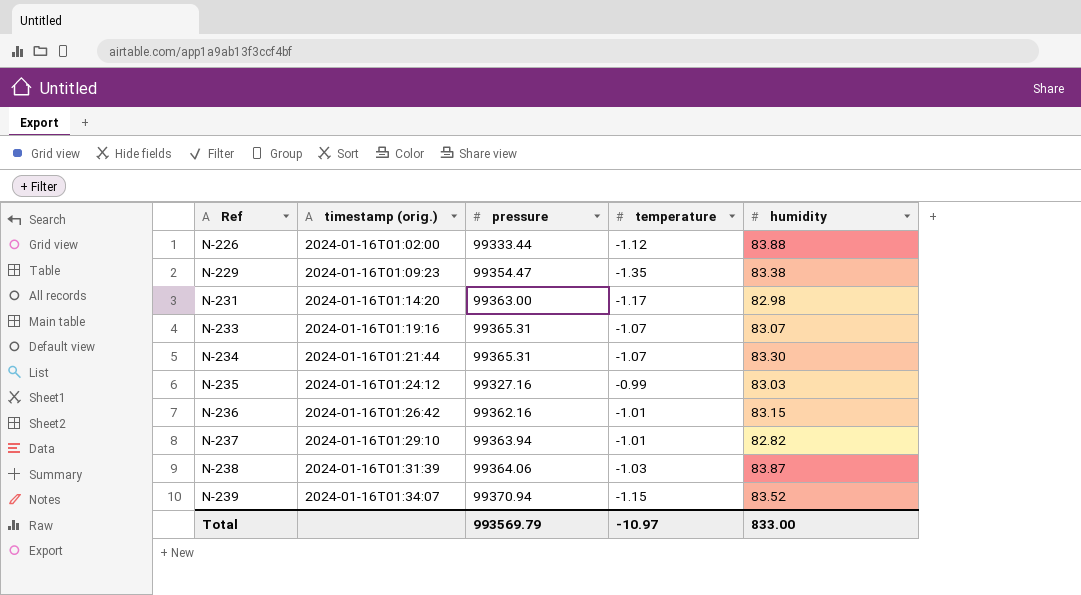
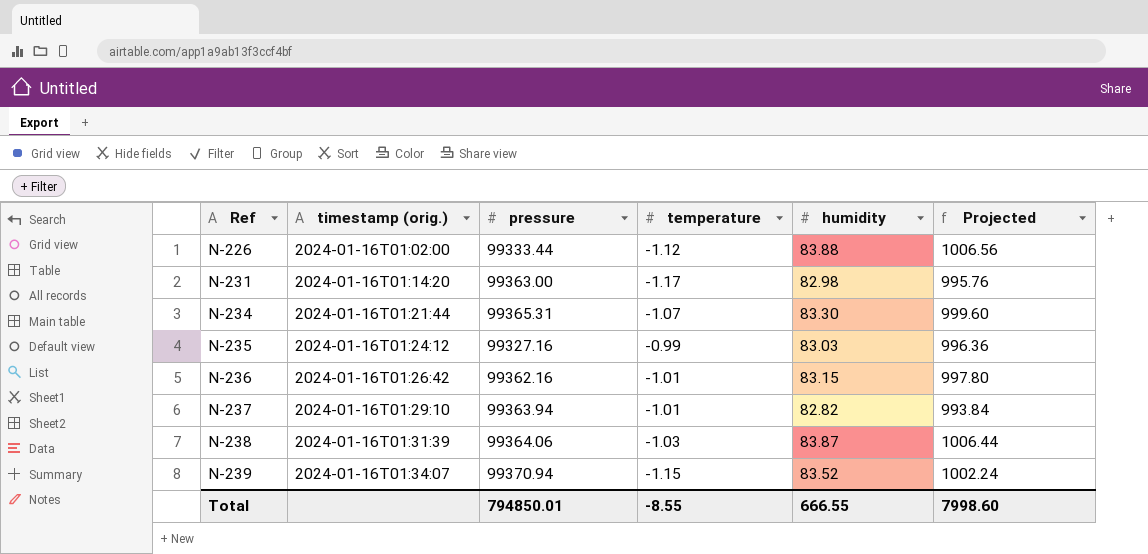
column Projected | formula: none -> [humidity] * 12
row N-229: 2024-01-16T01:09:23 | 99354.47 | -1.35 | 83.38 -> none
row N-233: 2024-01-16T01:19:16 | 99365.31 | -1.07 | 83.07 -> none
Total | pressure: 993569.79 -> 794850.01
Total | temperature: -10.97 -> -8.55
Total | humidity: 833.00 -> 666.55

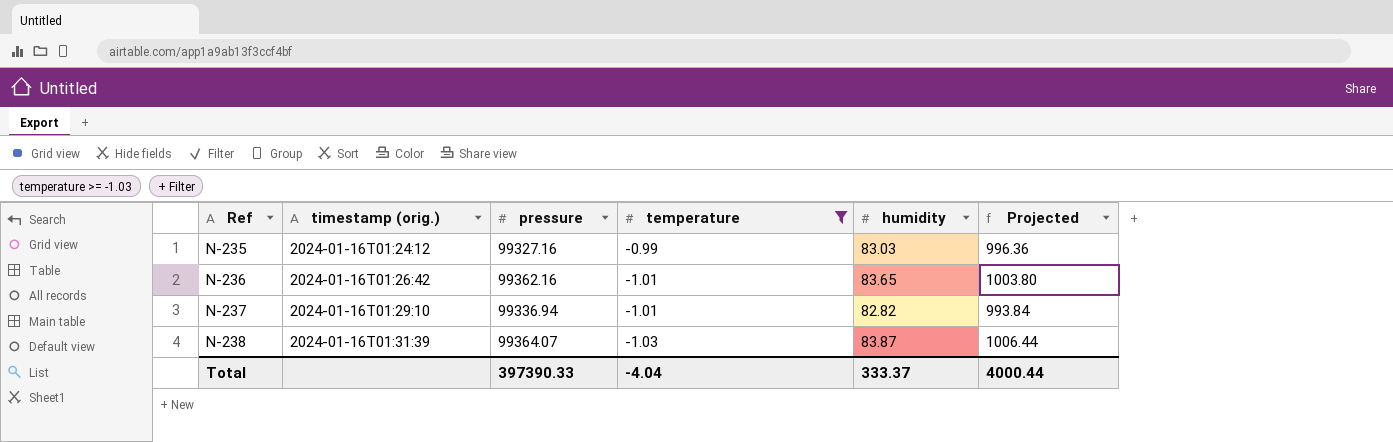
filter: none -> temperature >= -1.03
N-236 | humidity: 83.15 -> 83.65
N-236 | Projected: 997.80 -> 1003.80
N-237 | pressure: 99363.94 -> 99336.94
N-238 | pressure: 99364.06 -> 99364.07
Total | pressure: 794850.01 -> 397390.33
Total | temperature: -8.55 -> -4.04
Total | humidity: 666.55 -> 333.37
Total | Projected: 7998.60 -> 4000.44

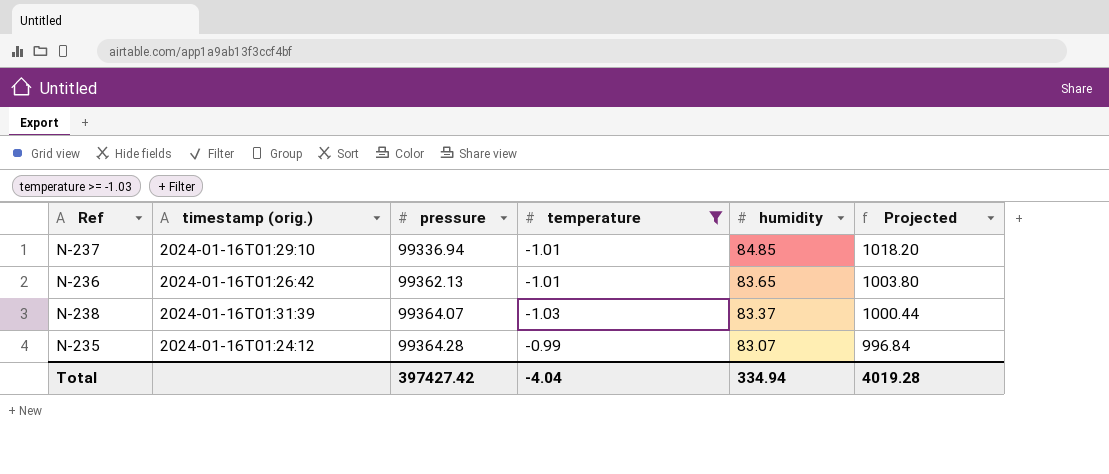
row order: Ref ascending -> pressure ascending
N-237 | humidity: 82.82 -> 84.85
N-237 | Projected: 993.84 -> 1018.20
N-236 | pressure: 99362.16 -> 99362.13
N-238 | humidity: 83.87 -> 83.37
N-238 | Projected: 1006.44 -> 1000.44
N-235 | pressure: 99327.16 -> 99364.28
N-235 | humidity: 83.03 -> 83.07
N-235 | Projected: 996.36 -> 996.84
Total | pressure: 397390.33 -> 397427.42
Total | humidity: 333.37 -> 334.94
Total | Projected: 4000.44 -> 4019.28

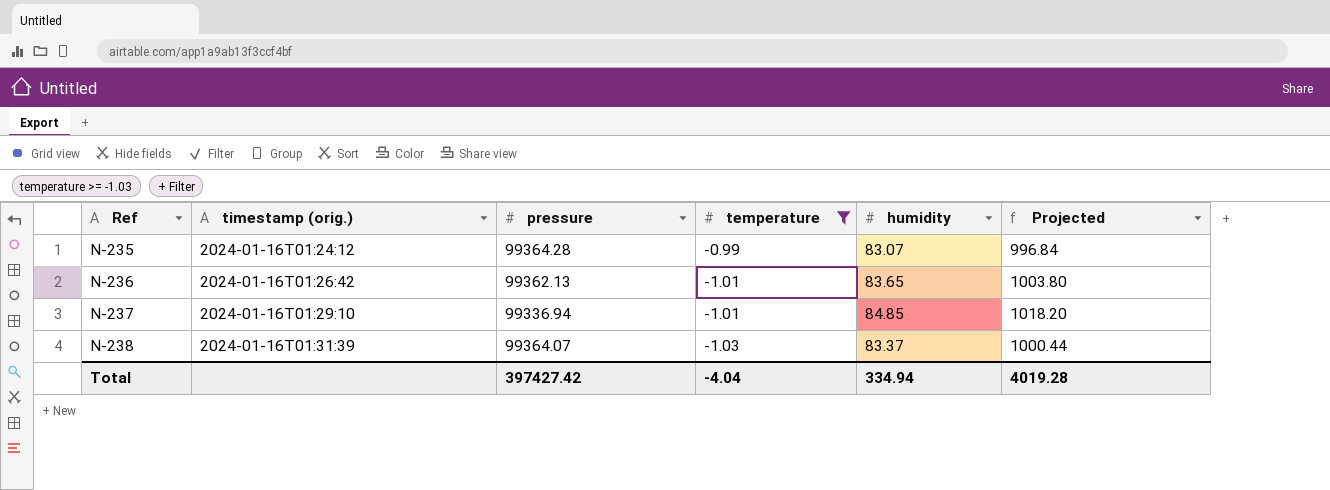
row order: pressure ascending -> Ref ascending

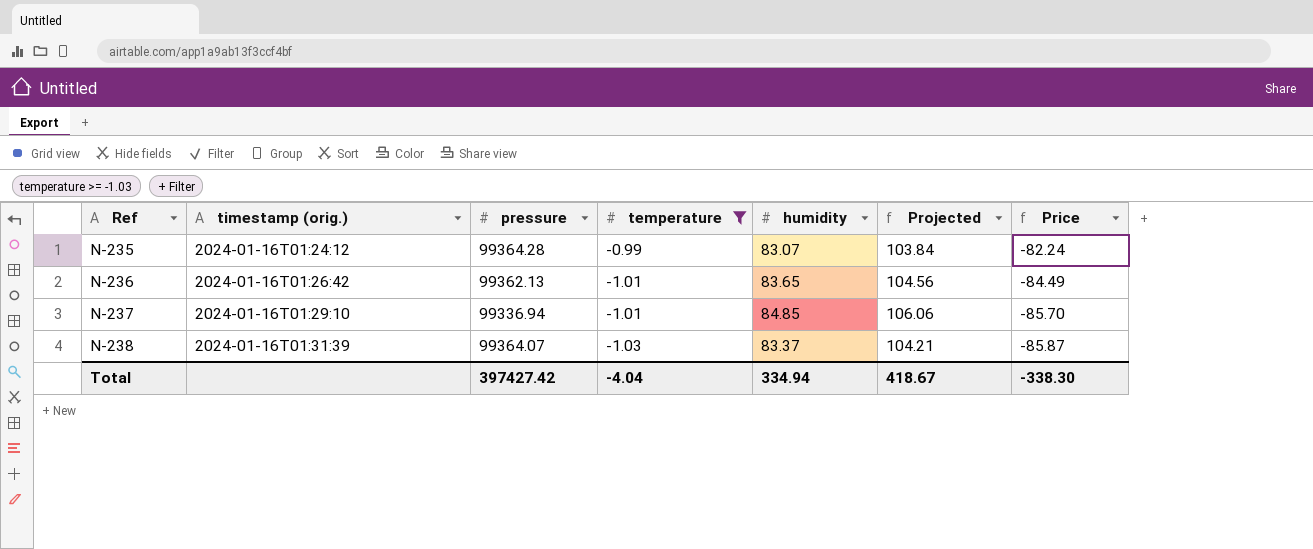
column Projected | formula: [humidity] * 12 -> [humidity] * 1.25
column Price | formula: none -> [temperature] * [humidity]
Total | Projected: 4019.28 -> 418.67

